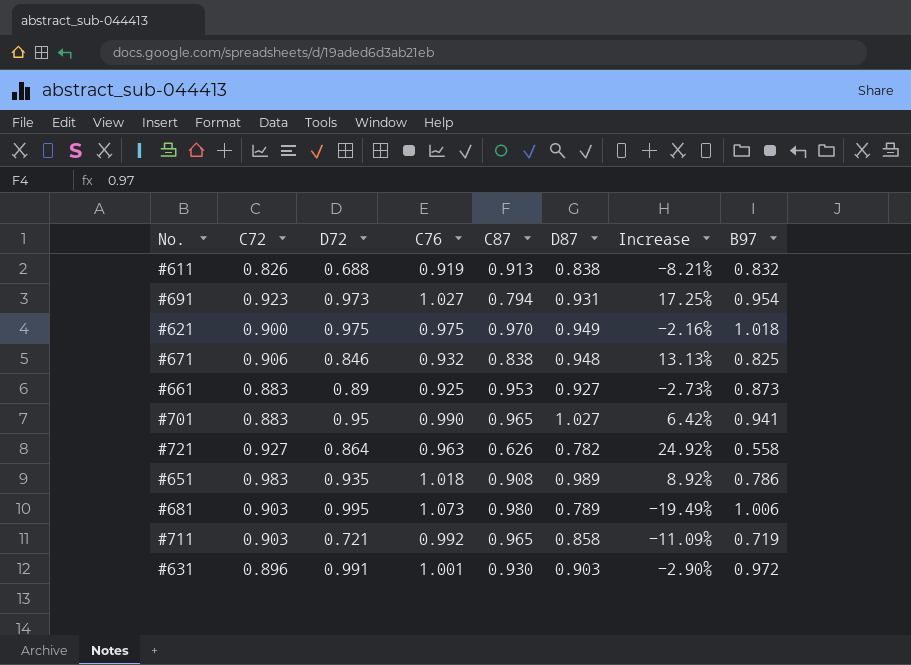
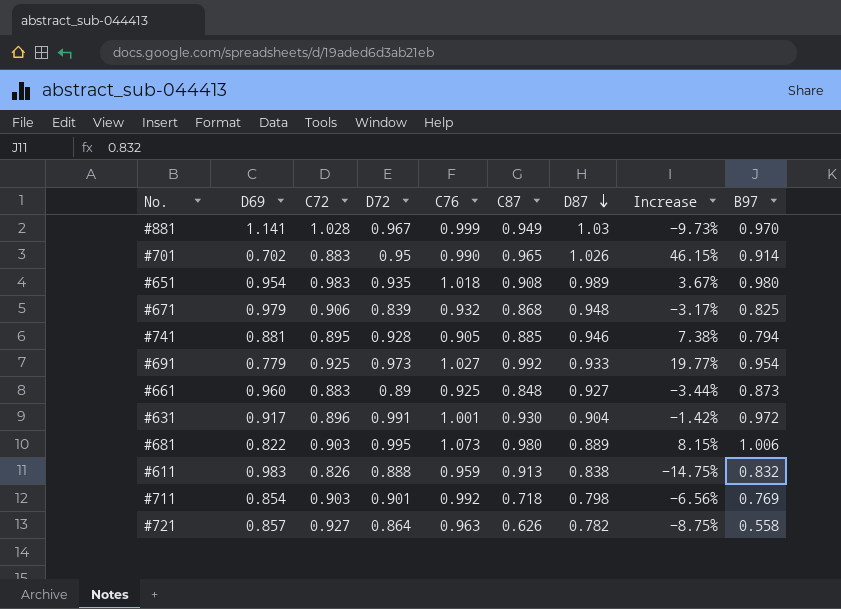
row order: none -> D87 descending
column D69 | position: none -> 2
column Increase | formula: ([D87] - [C87]) / [C87] -> ([D87] - [D69]) / [D69]
row #621: 0.900 | 0.975 | 0.975 | 0.970 | 0.949 | -2.16% | 1.018 -> none
row #881: none -> 1.141 | 1.028 | 0.967 | 0.999 | 0.949 | 1.03 | -9.73% | 0.970
#701 | D87: 1.027 -> 1.026
#701 | B97: 0.941 -> 0.914
#651 | B97: 0.786 -> 0.980
#671 | D72: 0.846 -> 0.839
#671 | C87: 0.838 -> 0.868
row #741: none -> 0.881 | 0.895 | 0.928 | 0.905 | 0.885 | 0.946 | 7.38% | 0.794
#691 | C72: 0.923 -> 0.925
#691 | C87: 0.794 -> 0.992
#691 | D87: 0.931 -> 0.933
#661 | C87: 0.953 -> 0.848
#631 | D87: 0.903 -> 0.904
#681 | D87: 0.789 -> 0.889
#611 | D72: 0.688 -> 0.888
#611 | C76: 0.919 -> 0.959
#711 | D72: 0.721 -> 0.901
#711 | C87: 0.965 -> 0.718
#711 | D87: 0.858 -> 0.798
#711 | B97: 0.719 -> 0.769

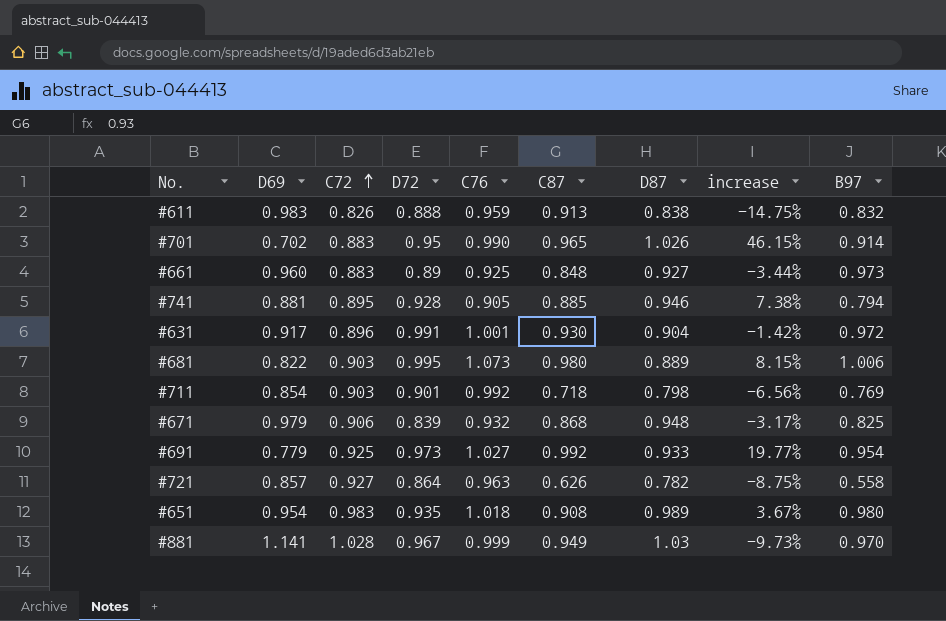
row order: D87 descending -> C72 ascending
column name: Increase -> increase
#661 | B97: 0.873 -> 0.973

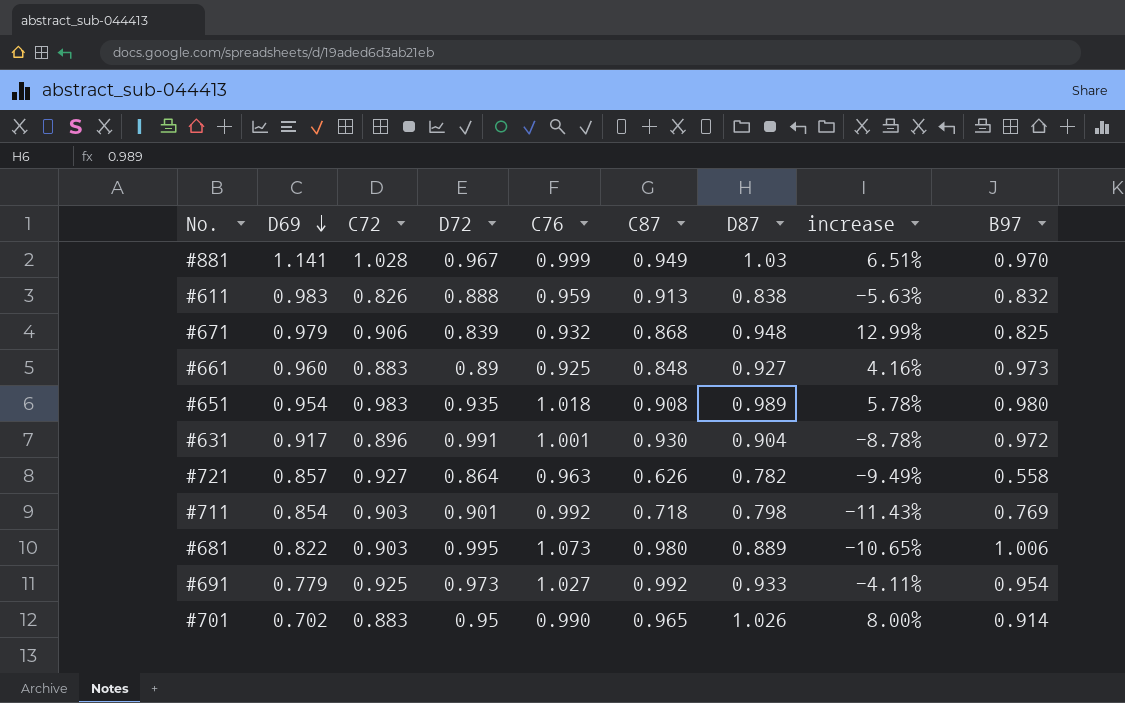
row order: C72 ascending -> D69 descending
column increase | formula: ([D87] - [D69]) / [D69] -> ([D87] - [D72]) / [D72]
row #741: 0.881 | 0.895 | 0.928 | 0.905 | 0.885 | 0.946 | 7.38% | 0.794 -> none

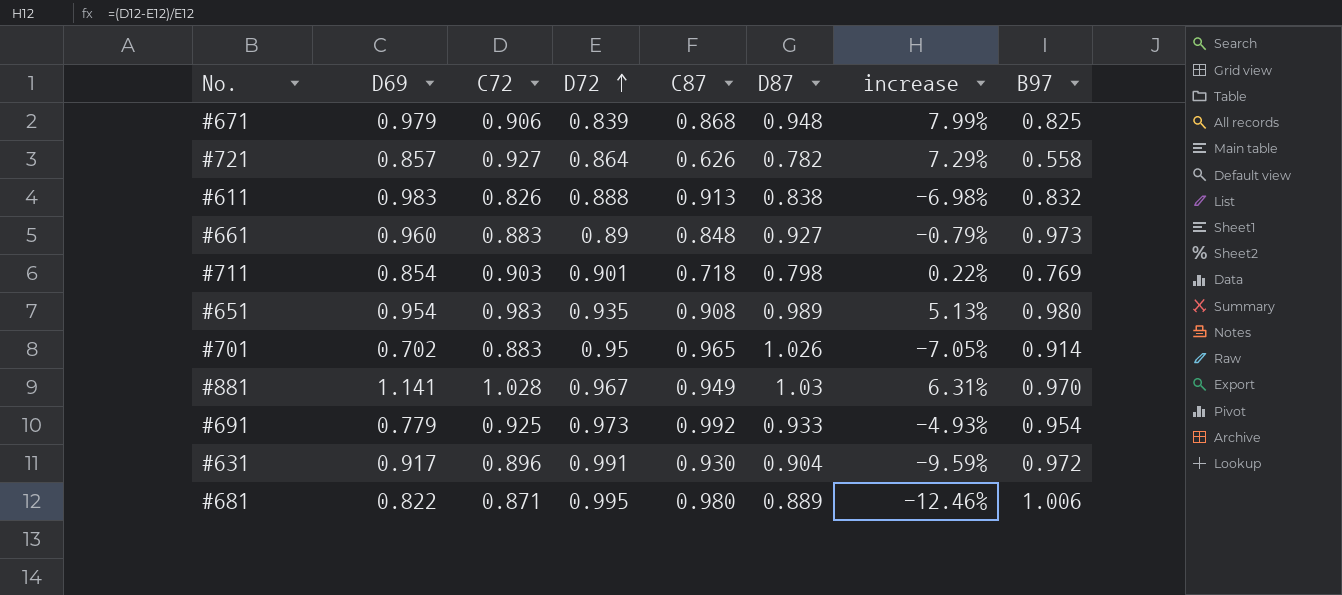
row order: D69 descending -> D72 ascending
column C76 | position: 5 -> none
column increase | formula: ([D87] - [D72]) / [D72] -> ([C72] - [D72]) / [D72]
#681 | C72: 0.903 -> 0.871

